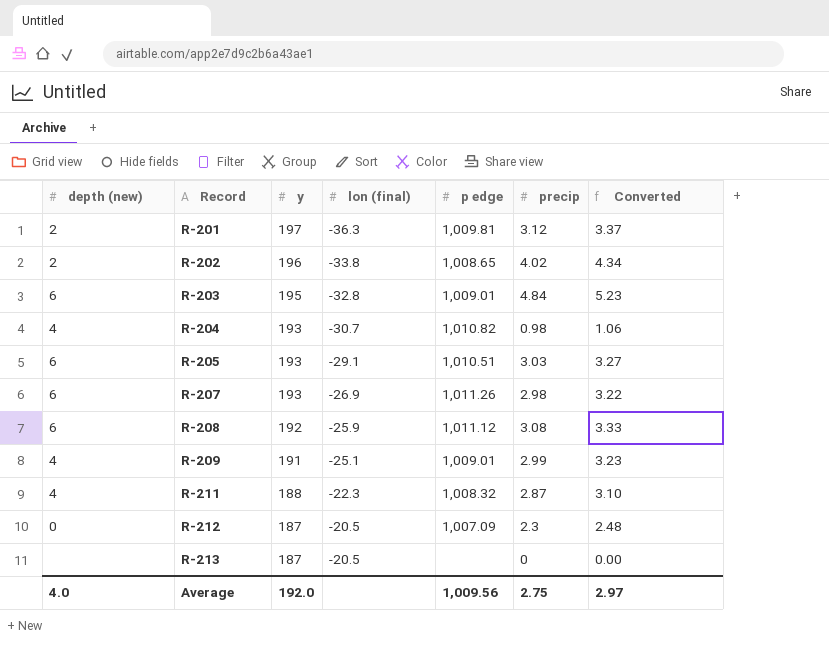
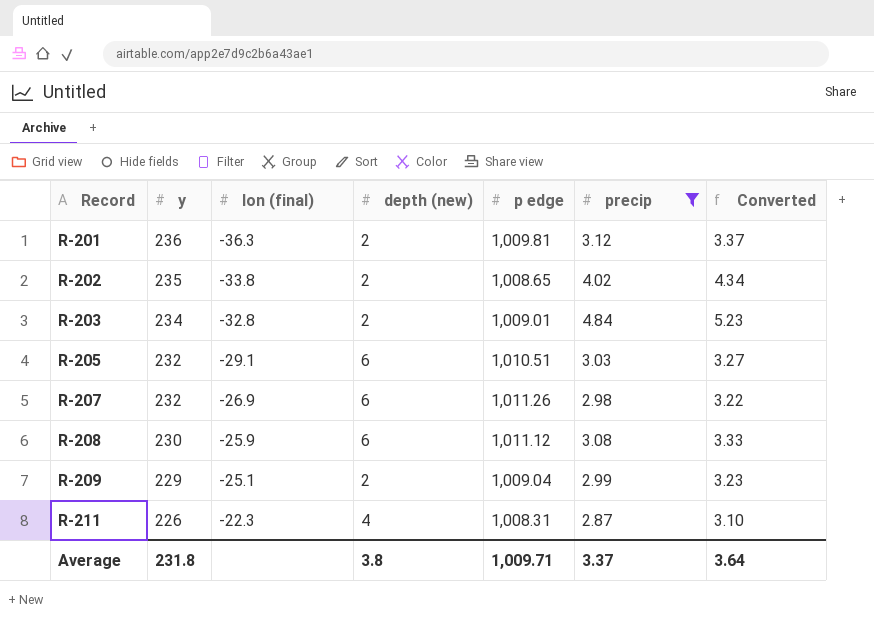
filter: none -> precip >= 2.87
column depth (new) | position: 1 -> 4
R-201 | y: 197 -> 236
R-202 | y: 196 -> 235
R-203 | y: 195 -> 234
R-203 | depth (new): 6 -> 2
R-205 | y: 193 -> 232
R-207 | y: 193 -> 232
R-208 | y: 192 -> 230
R-209 | y: 191 -> 229
R-209 | depth (new): 4 -> 2
R-209 | p edge: 1,009.01 -> 1,009.04
R-211 | y: 188 -> 226
R-211 | p edge: 1,008.32 -> 1,008.31
Average | y: 192.0 -> 231.8
Average | depth (new): 4.0 -> 3.8
Average | p edge: 1,009.56 -> 1,009.71
Average | precip: 2.75 -> 3.37
Average | Converted: 2.97 -> 3.64

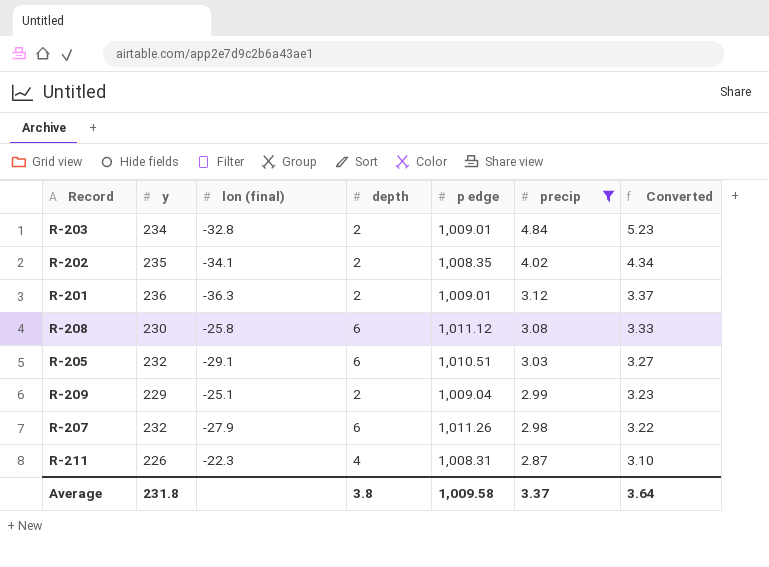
row order: Record ascending -> precip descending
column name: depth (new) -> depth
R-202 | lon (final): -33.8 -> -34.1
R-202 | p edge: 1,008.65 -> 1,008.35
R-201 | p edge: 1,009.81 -> 1,009.01
R-208 | lon (final): -25.9 -> -25.8
R-207 | lon (final): -26.9 -> -27.9
Average | p edge: 1,009.71 -> 1,009.58

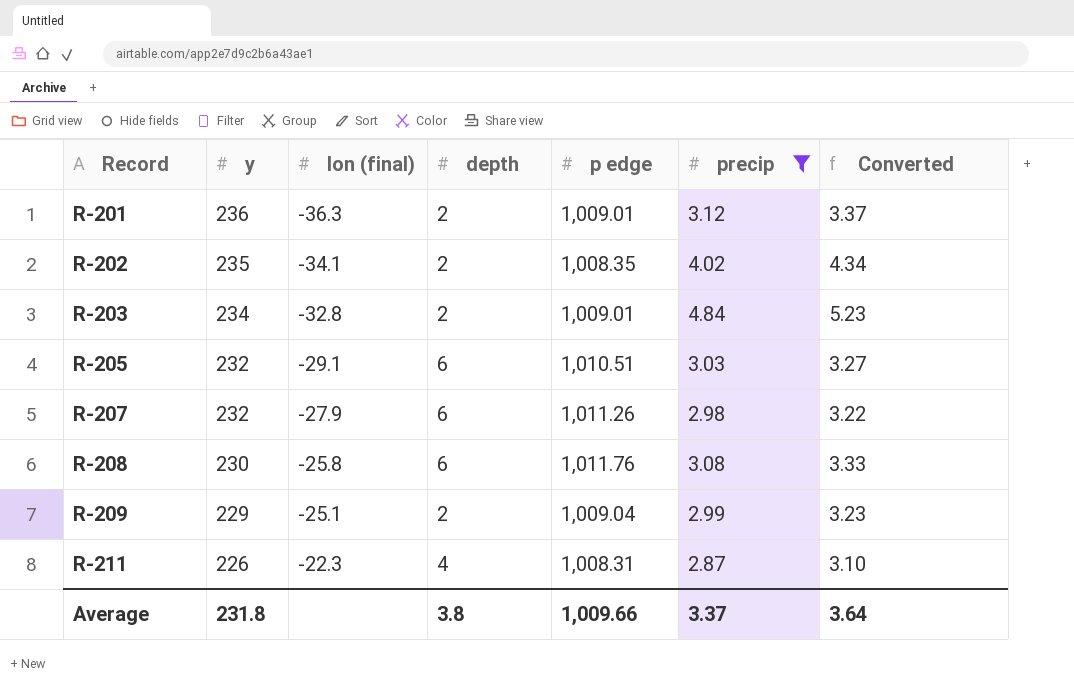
row order: precip descending -> Record ascending
R-208 | p edge: 1,011.12 -> 1,011.76
Average | p edge: 1,009.58 -> 1,009.66

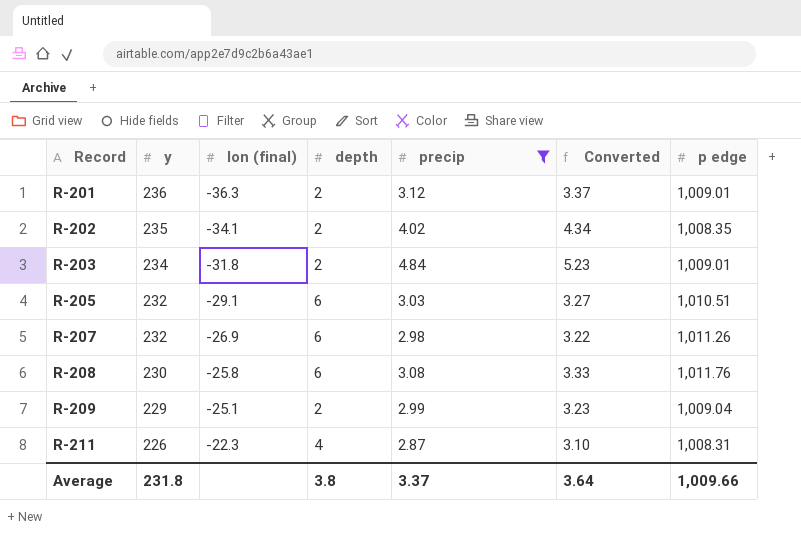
column p edge | position: 5 -> 7
R-203 | lon (final): -32.8 -> -31.8
R-207 | lon (final): -27.9 -> -26.9

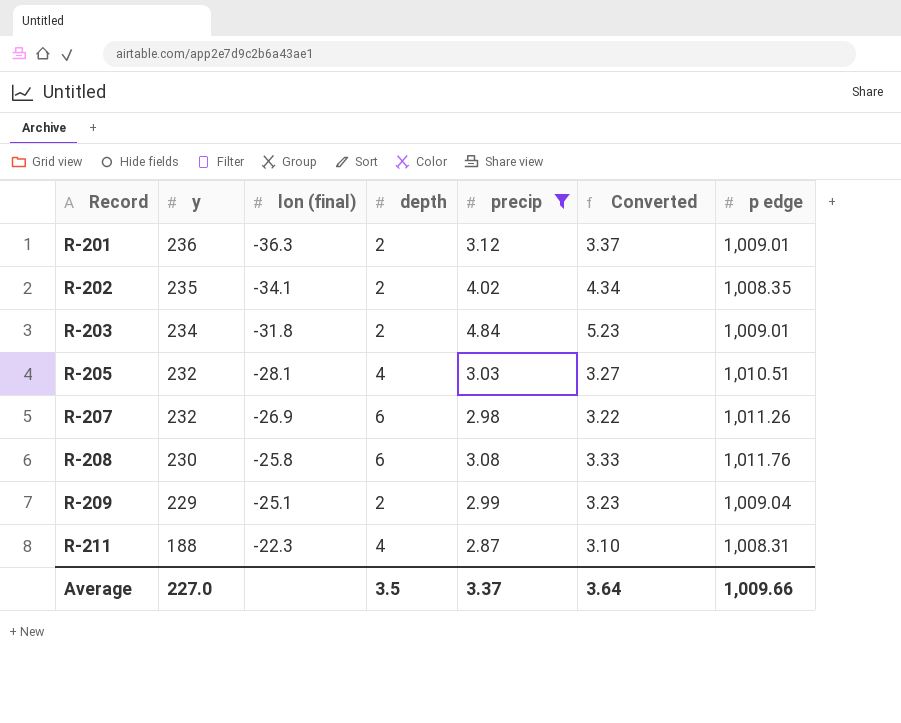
R-205 | lon (final): -29.1 -> -28.1
R-205 | depth: 6 -> 4
R-211 | y: 226 -> 188
Average | y: 231.8 -> 227.0
Average | depth: 3.8 -> 3.5

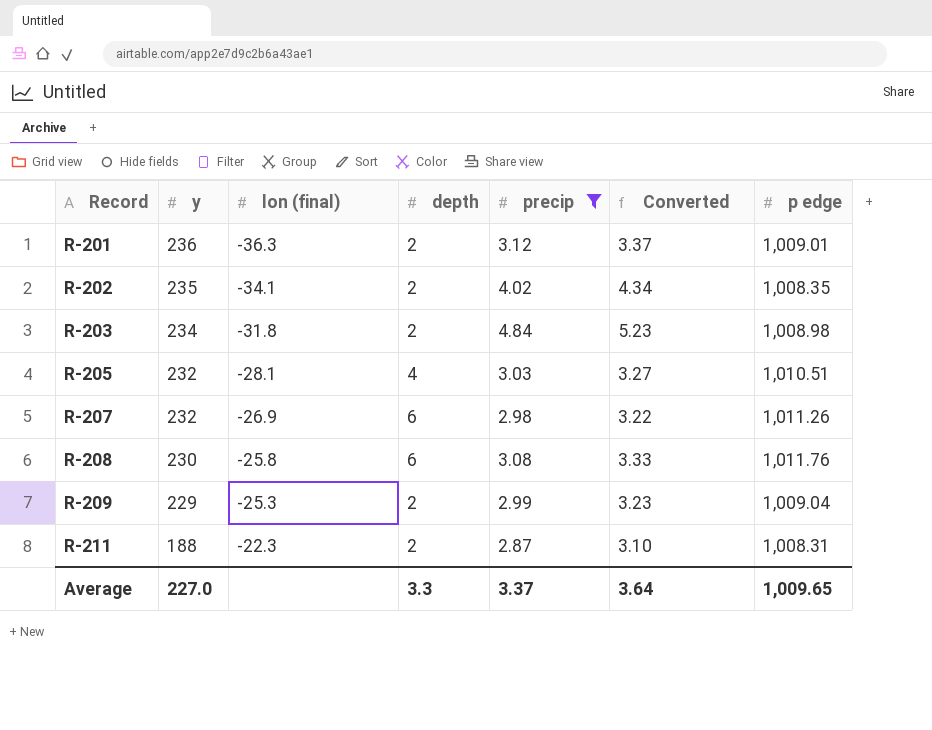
R-203 | p edge: 1,009.01 -> 1,008.98
R-209 | lon (final): -25.1 -> -25.3
R-211 | depth: 4 -> 2
Average | depth: 3.5 -> 3.3
Average | p edge: 1,009.66 -> 1,009.65

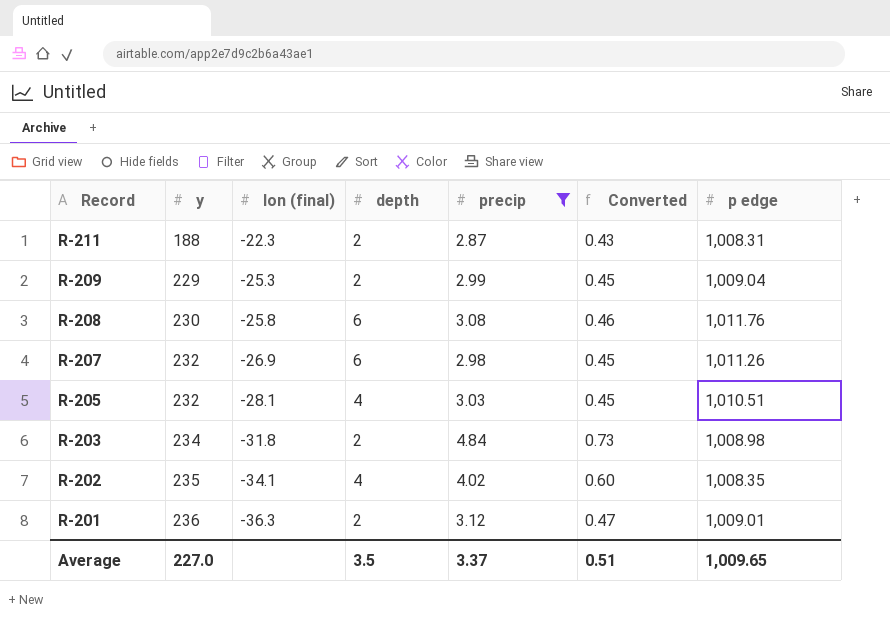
row order: Record ascending -> Record descending
column Converted | formula: [precip] * 1.08 -> [precip] * 0.15
R-202 | depth: 2 -> 4
Average | depth: 3.3 -> 3.5
Average | Converted: 3.64 -> 0.51

